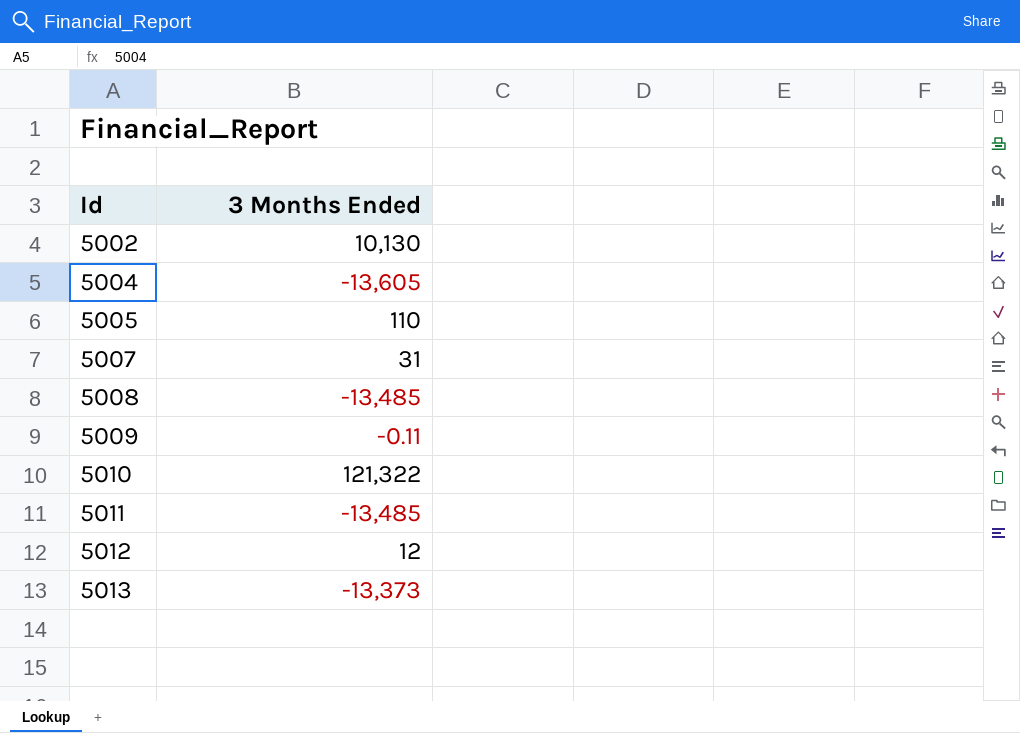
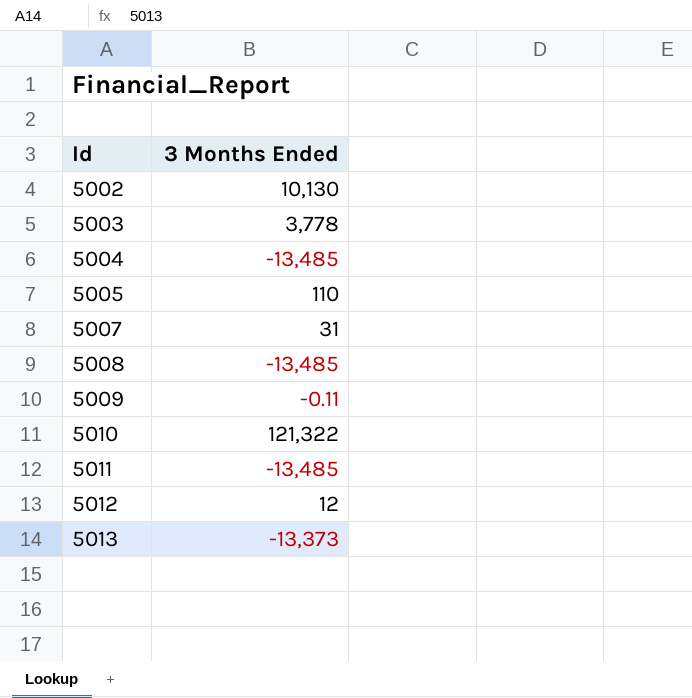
row 5003: none -> 3,778
5004 | 3 Months Ended: -13,605 -> -13,485

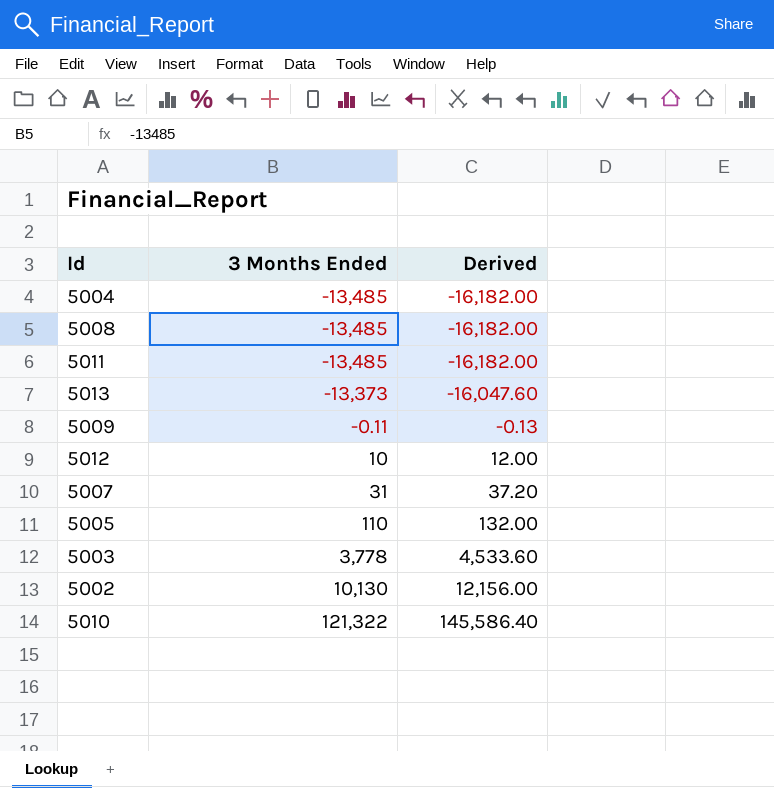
row order: Id ascending -> 3 Months Ended ascending
column Derived | formula: none -> [3 Months Ended] * 1.2
5012 | 3 Months Ended: 12 -> 10

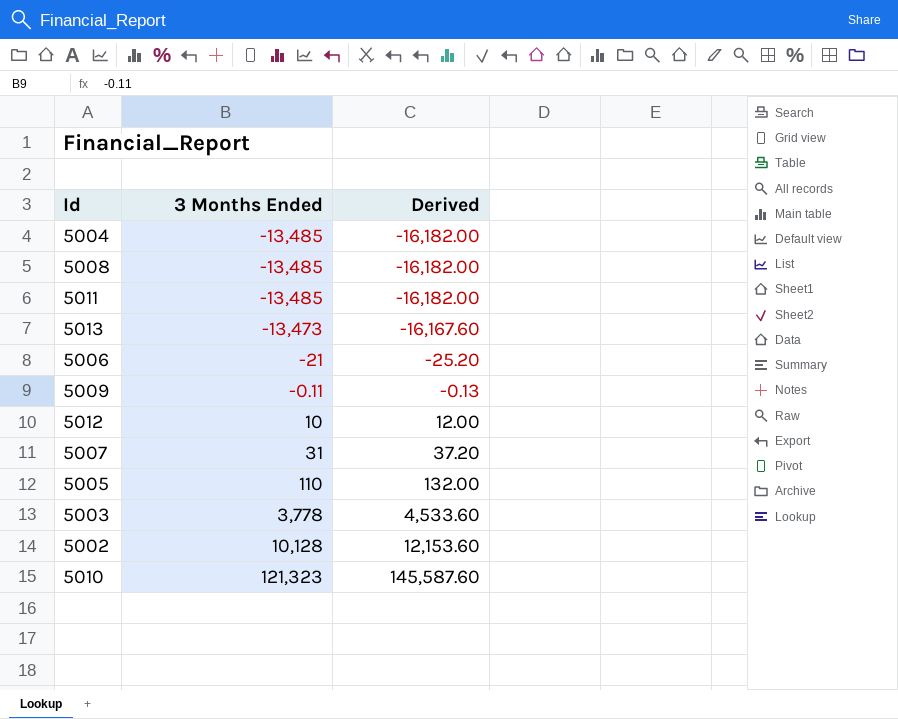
5013 | 3 Months Ended: -13,373 -> -13,473
5013 | Derived: -16,047.60 -> -16,167.60
row 5006: none -> -21 | -25.20
5002 | 3 Months Ended: 10,130 -> 10,128
5002 | Derived: 12,156.00 -> 12,153.60
5010 | 3 Months Ended: 121,322 -> 121,323
5010 | Derived: 145,586.40 -> 145,587.60

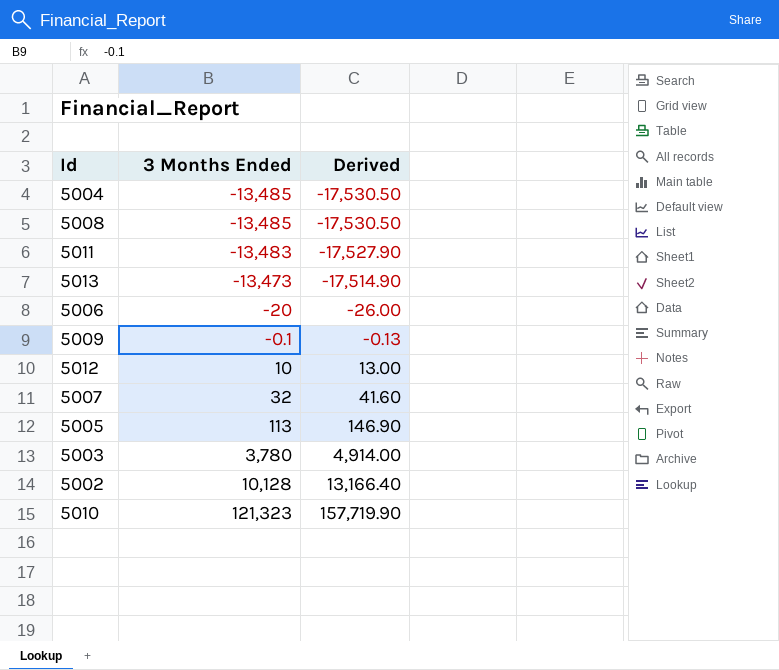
column Derived | formula: [3 Months Ended] * 1.2 -> [3 Months Ended] * 1.3
5011 | 3 Months Ended: -13,485 -> -13,483
5006 | 3 Months Ended: -21 -> -20
5009 | 3 Months Ended: -0.11 -> -0.1
5007 | 3 Months Ended: 31 -> 32
5005 | 3 Months Ended: 110 -> 113
5003 | 3 Months Ended: 3,778 -> 3,780

